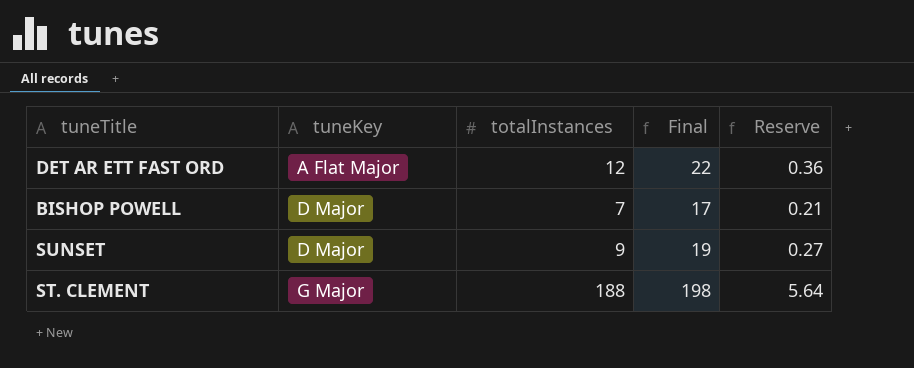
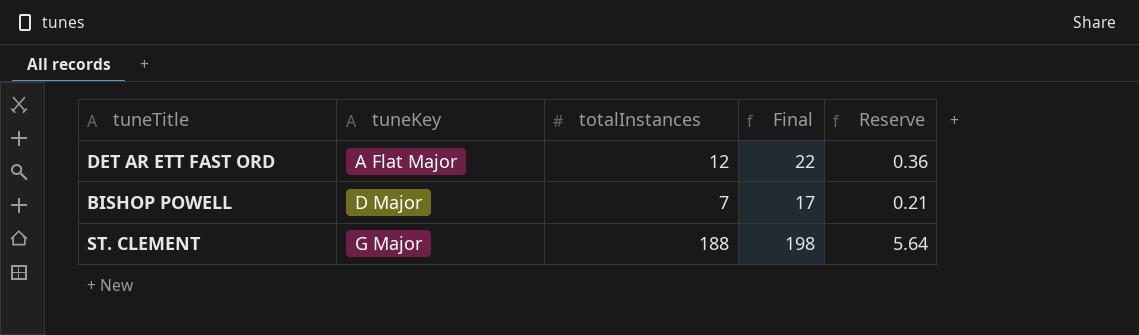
row SUNSET: D Major | 9 | 19 | 0.27 -> none

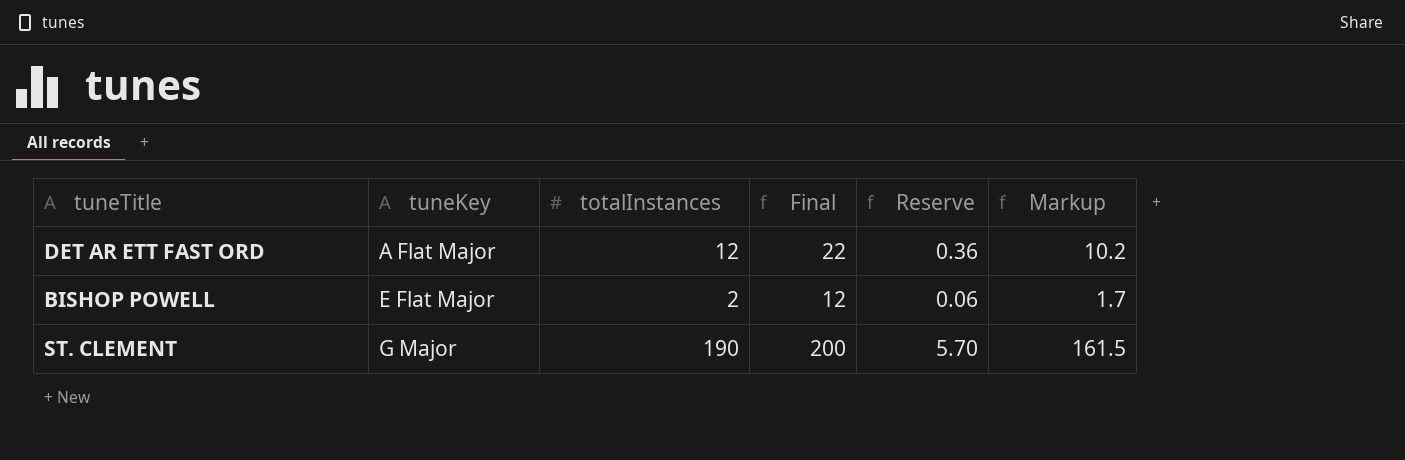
column Markup | formula: none -> [totalInstances] * 0.85
BISHOP POWELL | tuneKey: D Major -> E Flat Major
BISHOP POWELL | totalInstances: 7 -> 2
BISHOP POWELL | Final: 17 -> 12
BISHOP POWELL | Reserve: 0.21 -> 0.06
ST. CLEMENT | totalInstances: 188 -> 190
ST. CLEMENT | Final: 198 -> 200
ST. CLEMENT | Reserve: 5.64 -> 5.70

